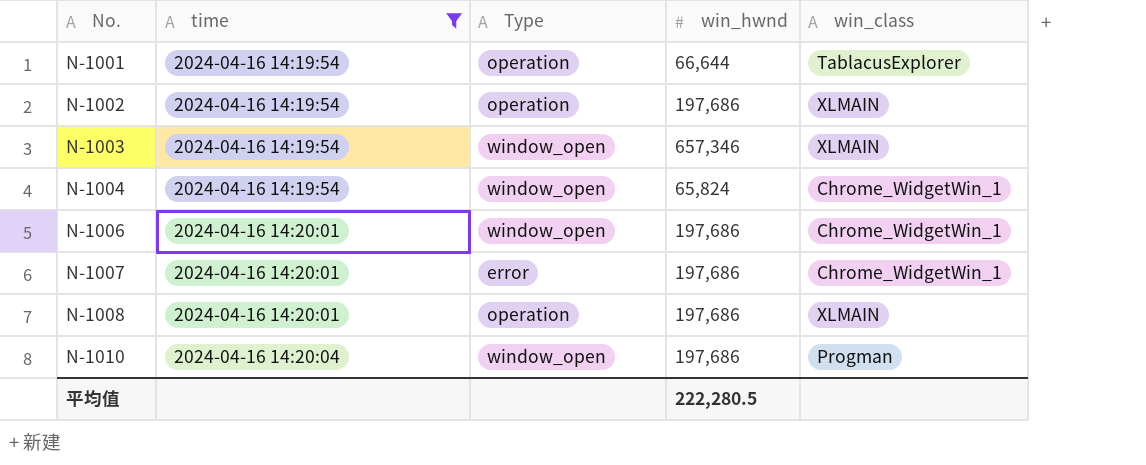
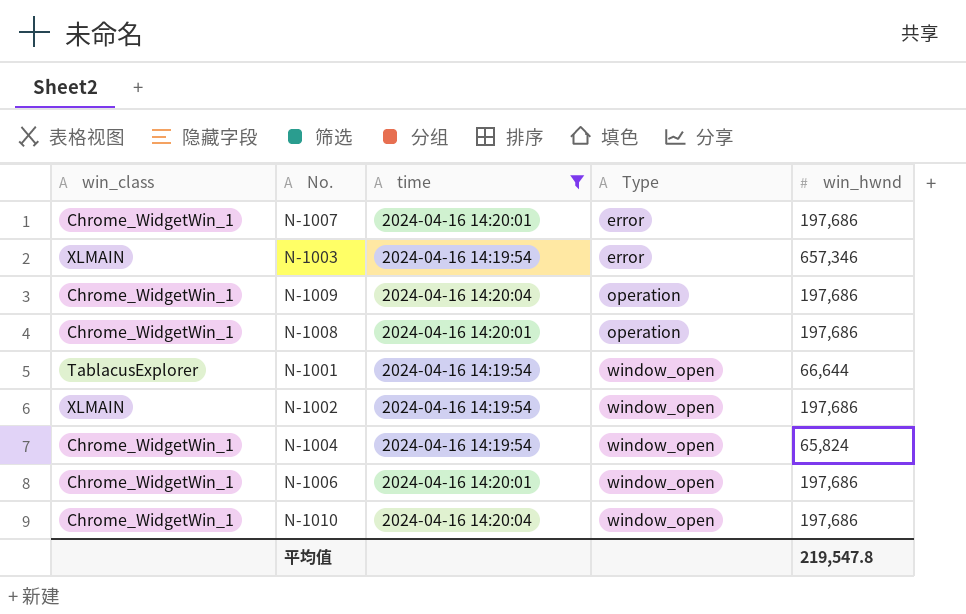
row order: No. ascending -> Type ascending
column win_class | position: 5 -> 1
N-1003 | Type: window_open -> error
row N-1009: none -> Chrome_WidgetWin_1 | 2024-04-16 14:20:04 | operation | 197,686
N-1008 | win_class: XLMAIN -> Chrome_WidgetWin_1
N-1001 | Type: operation -> window_open
N-1002 | Type: operation -> window_open
N-1010 | win_class: Progman -> Chrome_WidgetWin_1
平均值 | win_hwnd: 222,280.5 -> 219,547.8

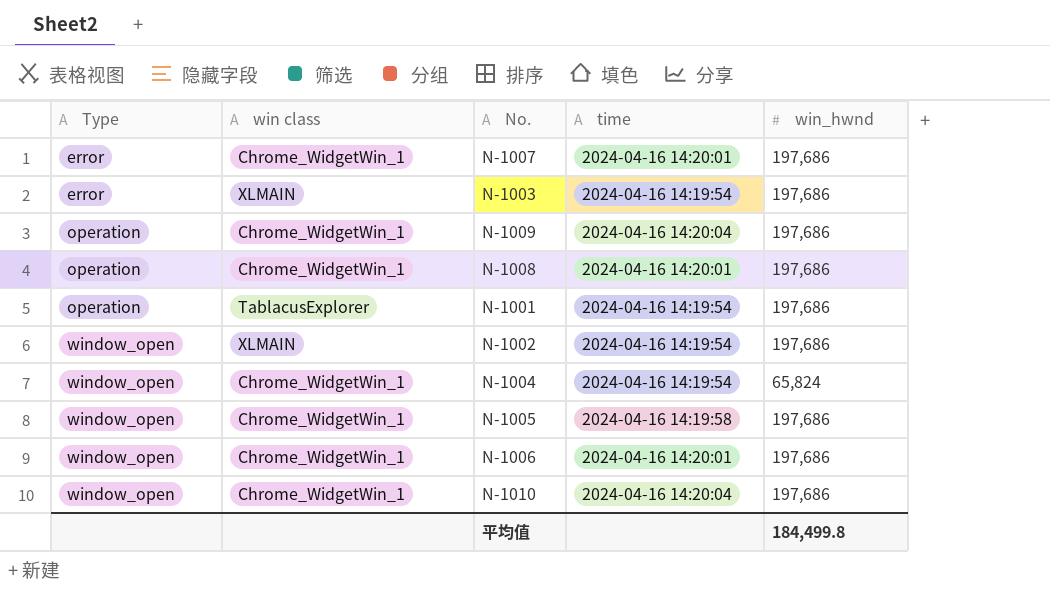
filter: time != 2024-04-16 14:19:58 -> none
column Type | position: 4 -> 1
column name: win_class -> win class
N-1003 | win_hwnd: 657,346 -> 197,686
N-1001 | Type: window_open -> operation
N-1001 | win_hwnd: 66,644 -> 197,686
平均值 | win_hwnd: 219,547.8 -> 184,499.8

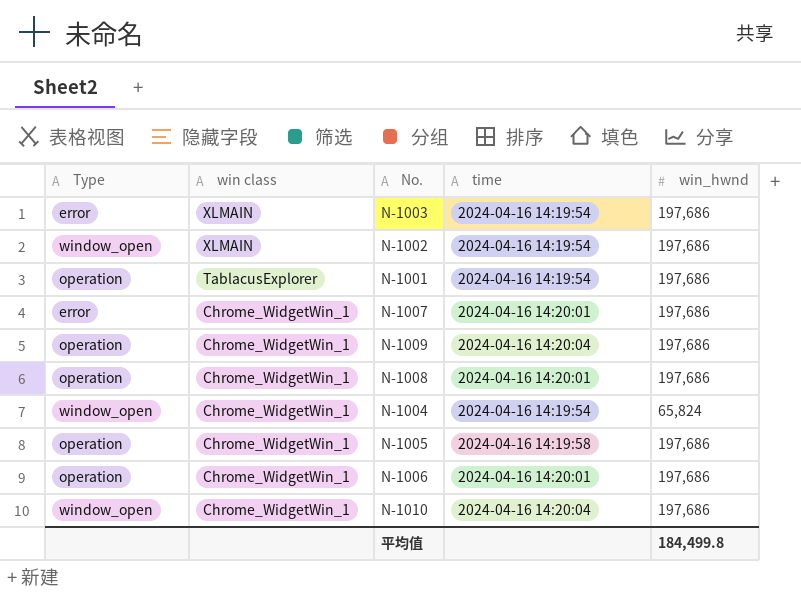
row order: Type ascending -> win class descending
N-1005 | Type: window_open -> operation
N-1006 | Type: window_open -> operation

